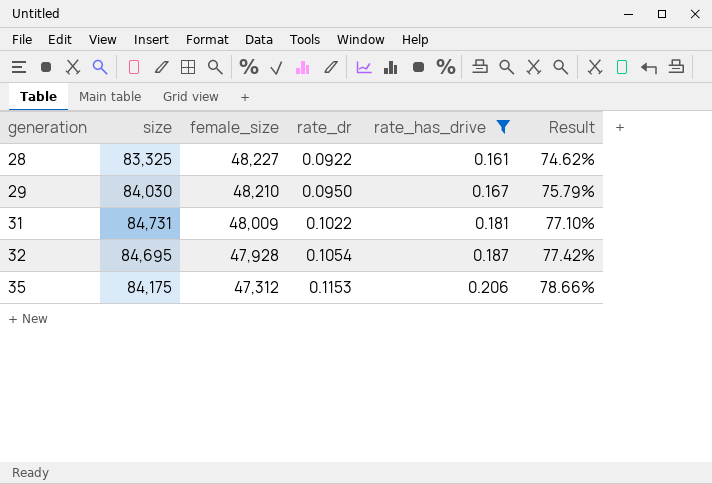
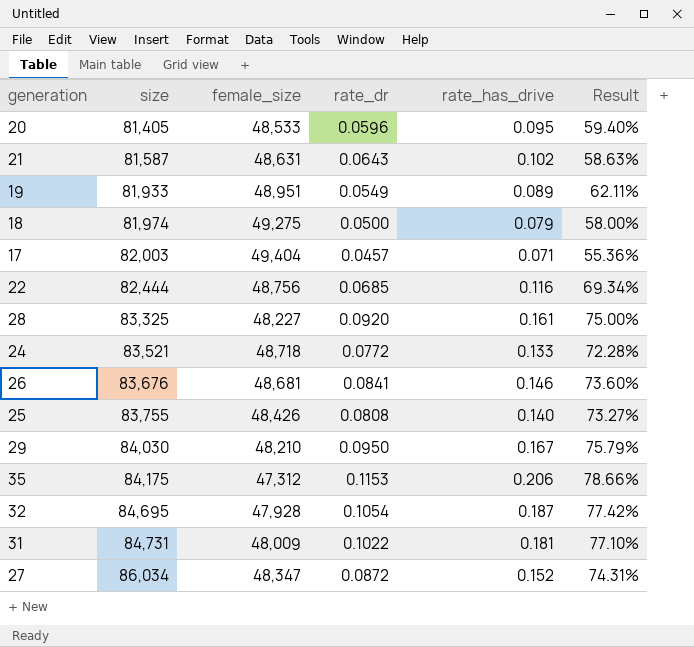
filter: rate_has_drive >= 0.161 -> none
row order: generation ascending -> size ascending
28 | rate_dr: 0.0922 -> 0.0920
28 | Result: 74.62% -> 75.00%

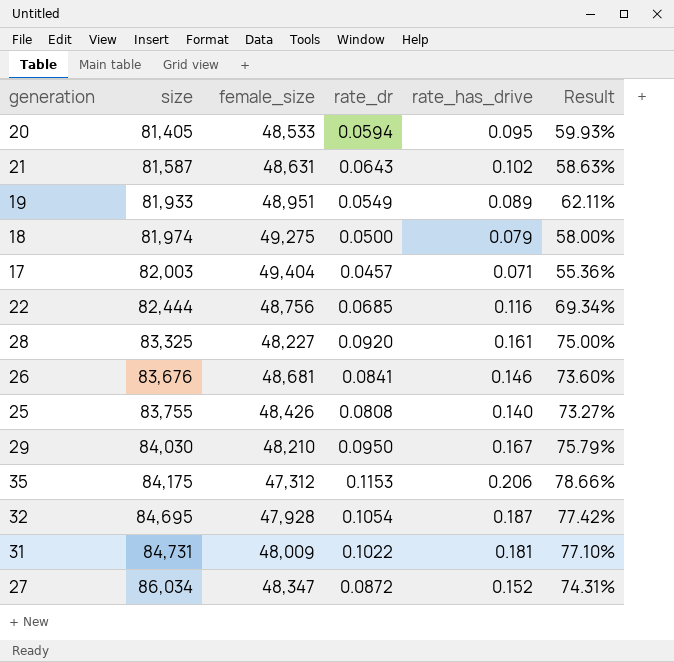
row 24: 83,521 | 48,718 | 0.0772 | 0.133 | 72.28% -> none
20 | rate_dr: 0.0596 -> 0.0594
20 | Result: 59.40% -> 59.93%

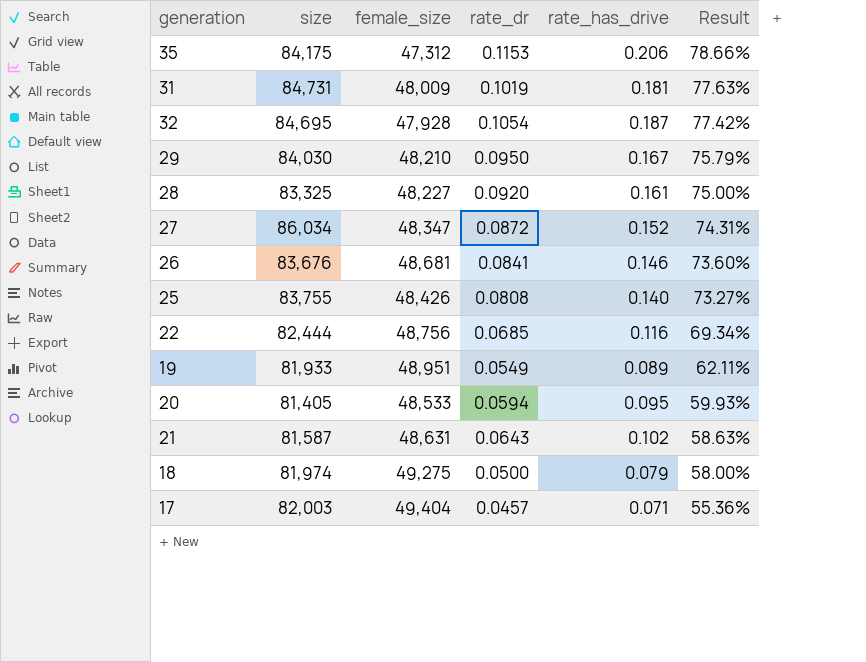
row order: size ascending -> Result descending
31 | rate_dr: 0.1022 -> 0.1019
31 | Result: 77.10% -> 77.63%

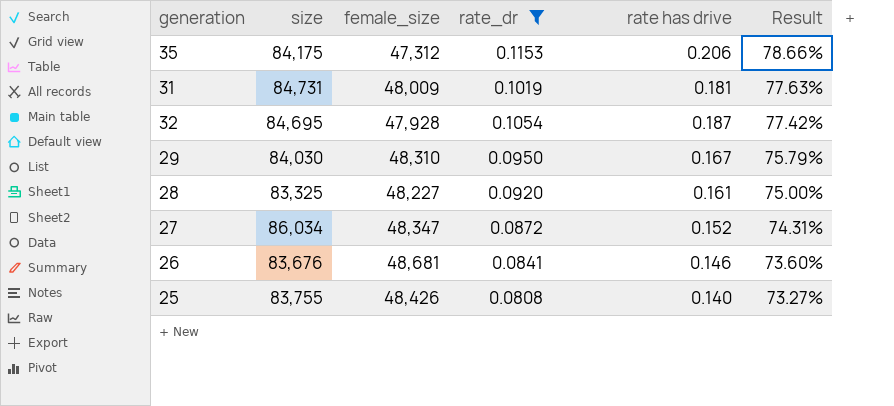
filter: none -> rate_dr >= 0.0808
column name: rate_has_drive -> rate has drive
29 | female_size: 48,210 -> 48,310

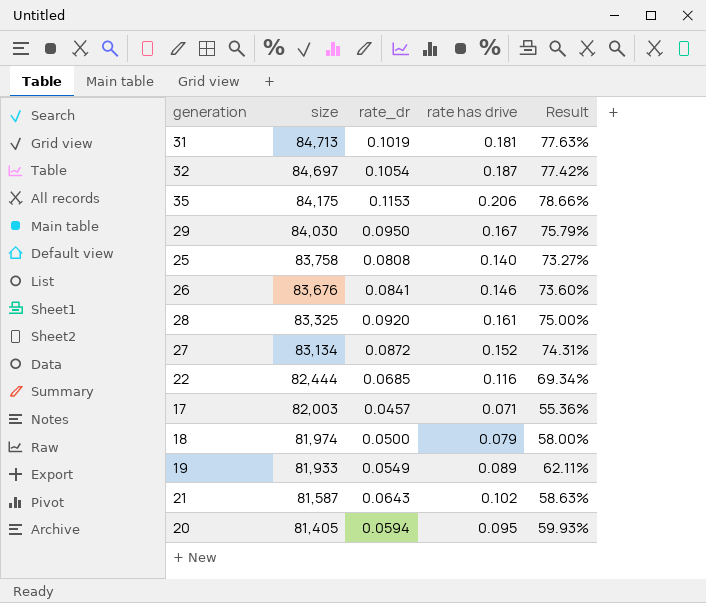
filter: rate_dr >= 0.0808 -> none
row order: Result descending -> size descending
column female_size | position: 3 -> none
31 | size: 84,731 -> 84,713
32 | size: 84,695 -> 84,697
25 | size: 83,755 -> 83,758
27 | size: 86,034 -> 83,134

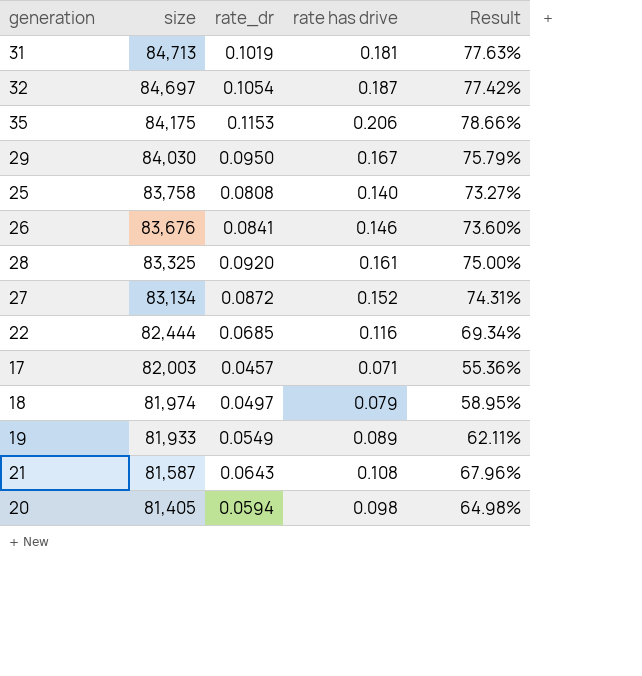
18 | rate_dr: 0.0500 -> 0.0497
18 | Result: 58.00% -> 58.95%
21 | rate has drive: 0.102 -> 0.108
21 | Result: 58.63% -> 67.96%
20 | rate has drive: 0.095 -> 0.098
20 | Result: 59.93% -> 64.98%

